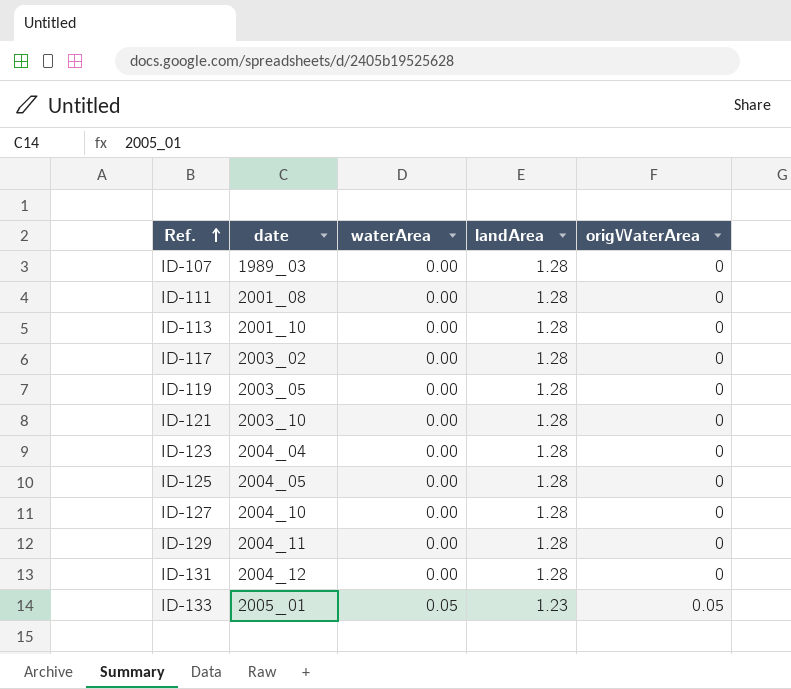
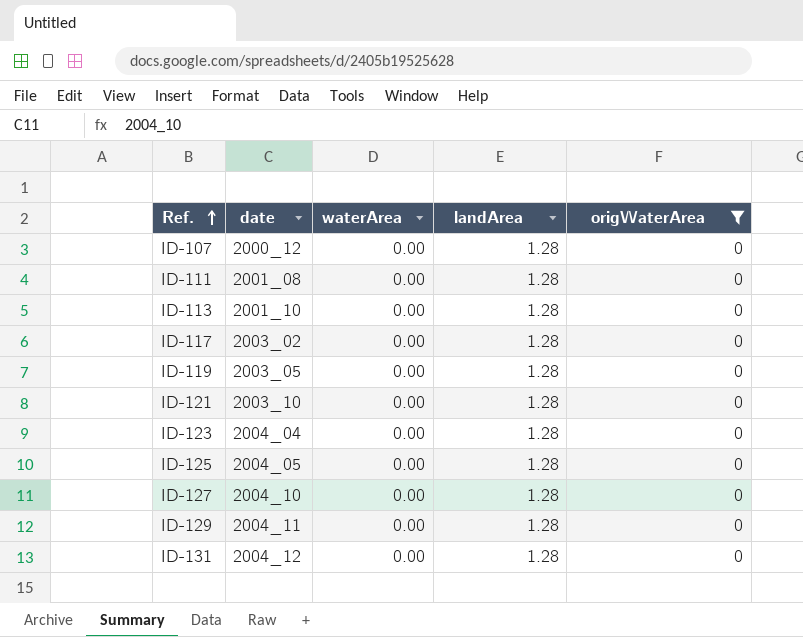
filter: none -> origWaterArea = 0
ID-107 | date: 1989_03 -> 2000_12

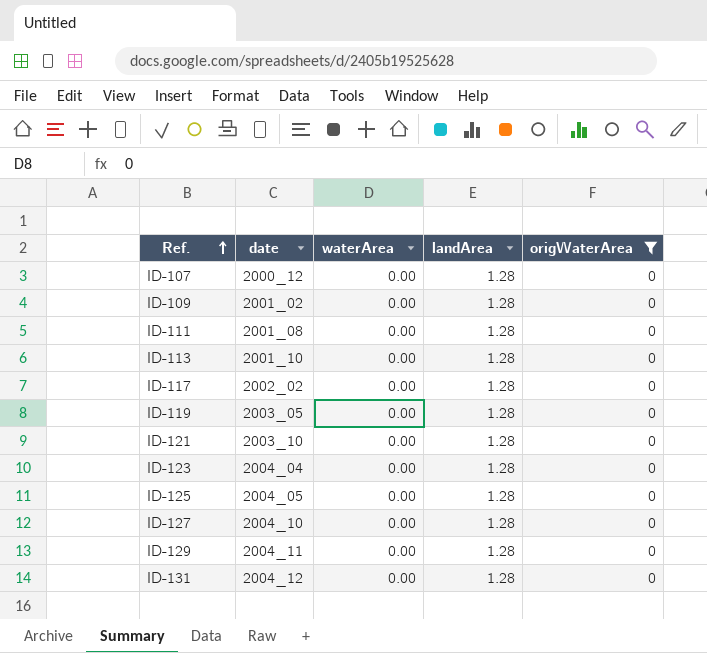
row ID-109: none -> 2001_02 | 0.00 | 1.28 | 0
ID-117 | date: 2003_02 -> 2002_02

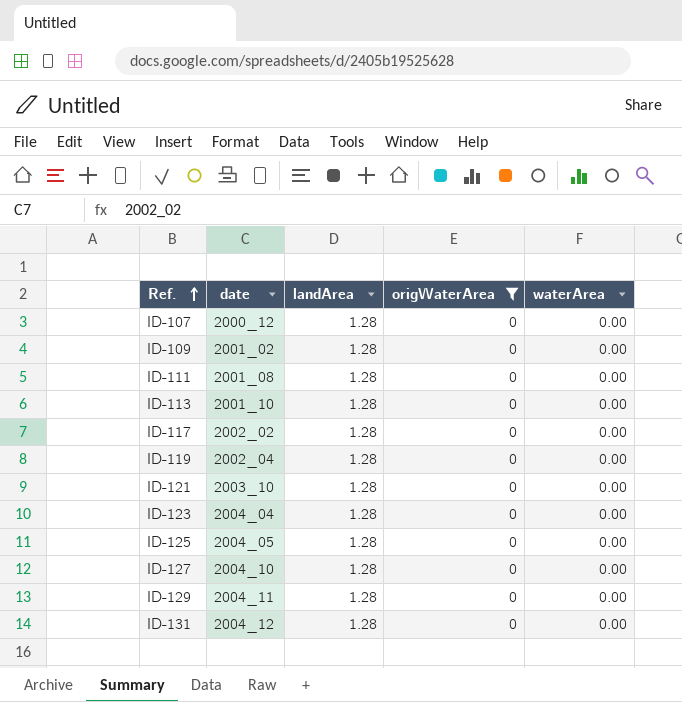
column waterArea | position: 3 -> 5
ID-119 | date: 2003_05 -> 2002_04

